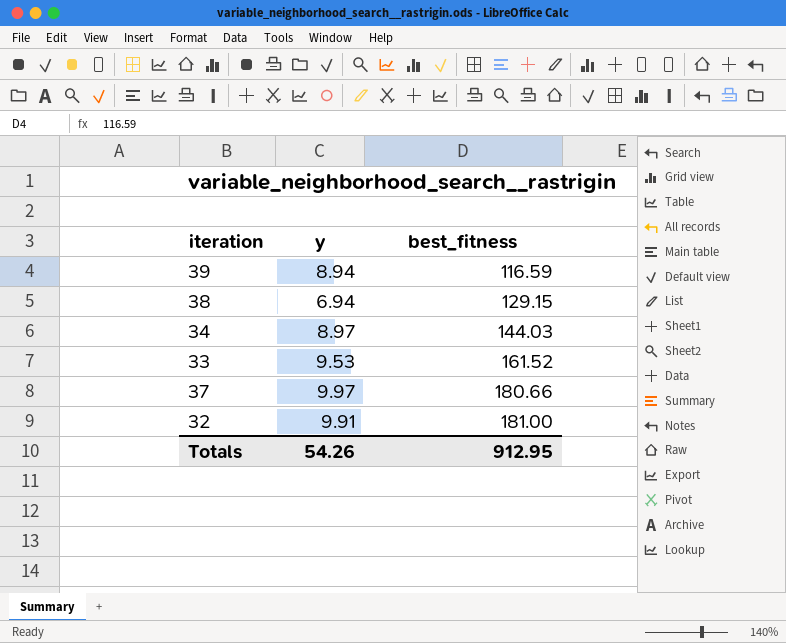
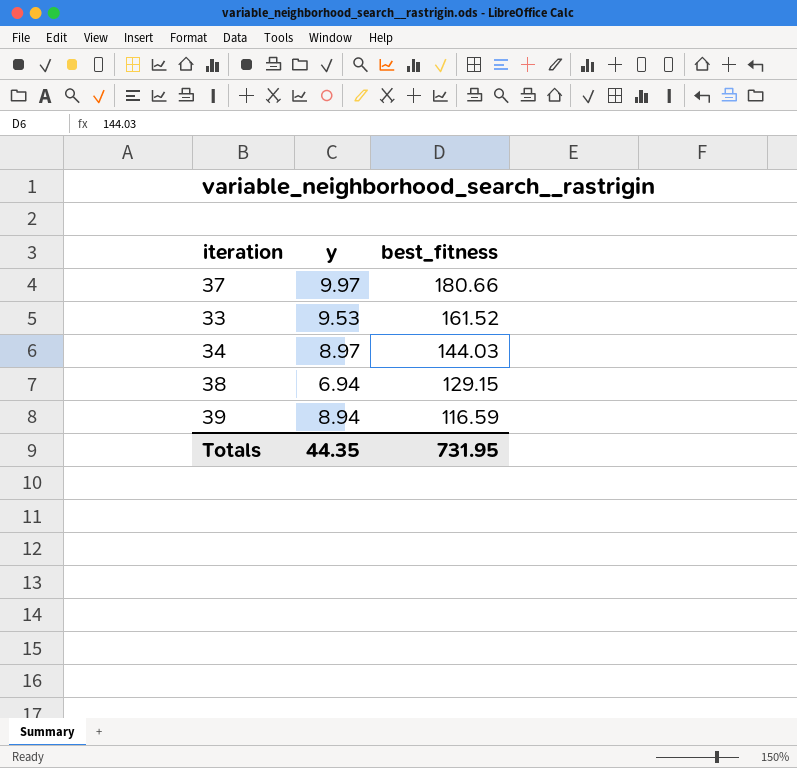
row order: best_fitness ascending -> best_fitness descending
row 32: 9.91 | 181.00 -> none
Totals | y: 54.26 -> 44.35
Totals | best_fitness: 912.95 -> 731.95

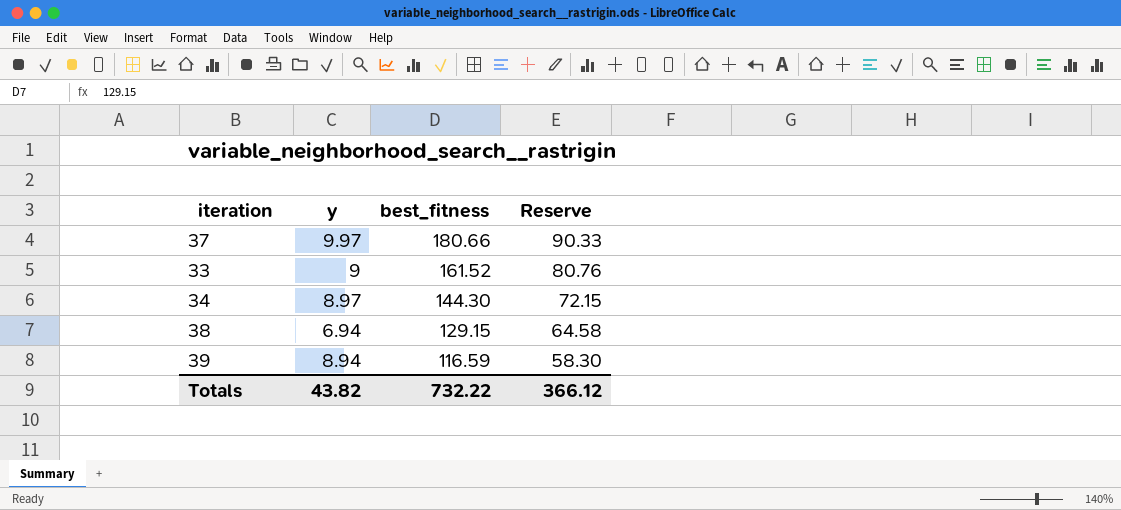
column Reserve | formula: none -> [best_fitness] * 0.5
33 | y: 9.53 -> 9
34 | best_fitness: 144.03 -> 144.30
Totals | y: 44.35 -> 43.82
Totals | best_fitness: 731.95 -> 732.22

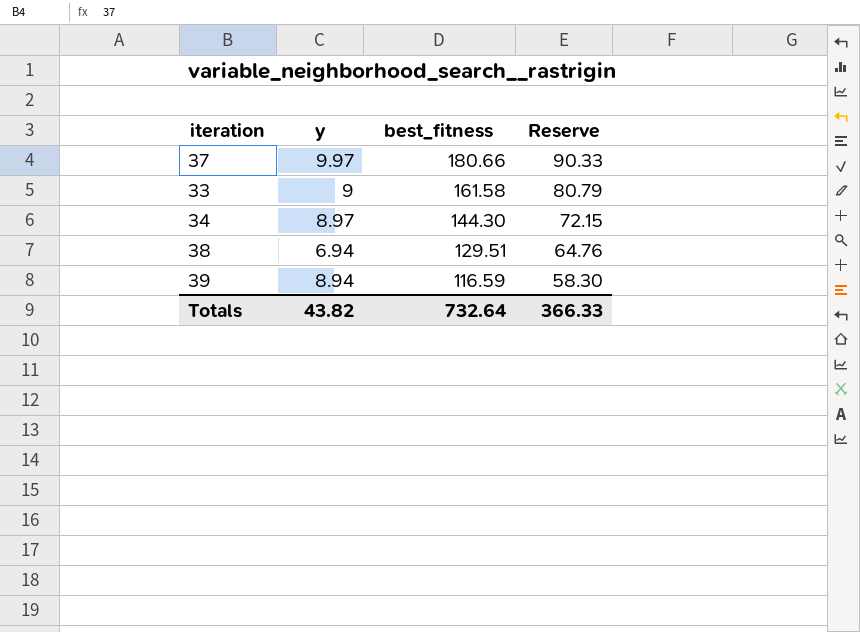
33 | best_fitness: 161.52 -> 161.58
33 | Reserve: 80.76 -> 80.79
38 | best_fitness: 129.15 -> 129.51
38 | Reserve: 64.58 -> 64.76
Totals | best_fitness: 732.22 -> 732.64
Totals | Reserve: 366.12 -> 366.33

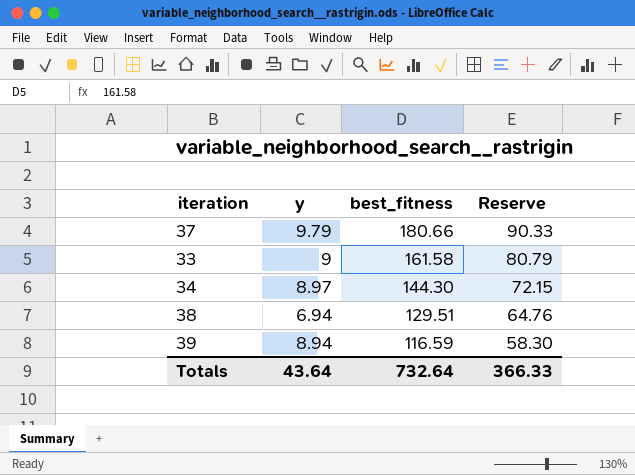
37 | y: 9.97 -> 9.79
Totals | y: 43.82 -> 43.64

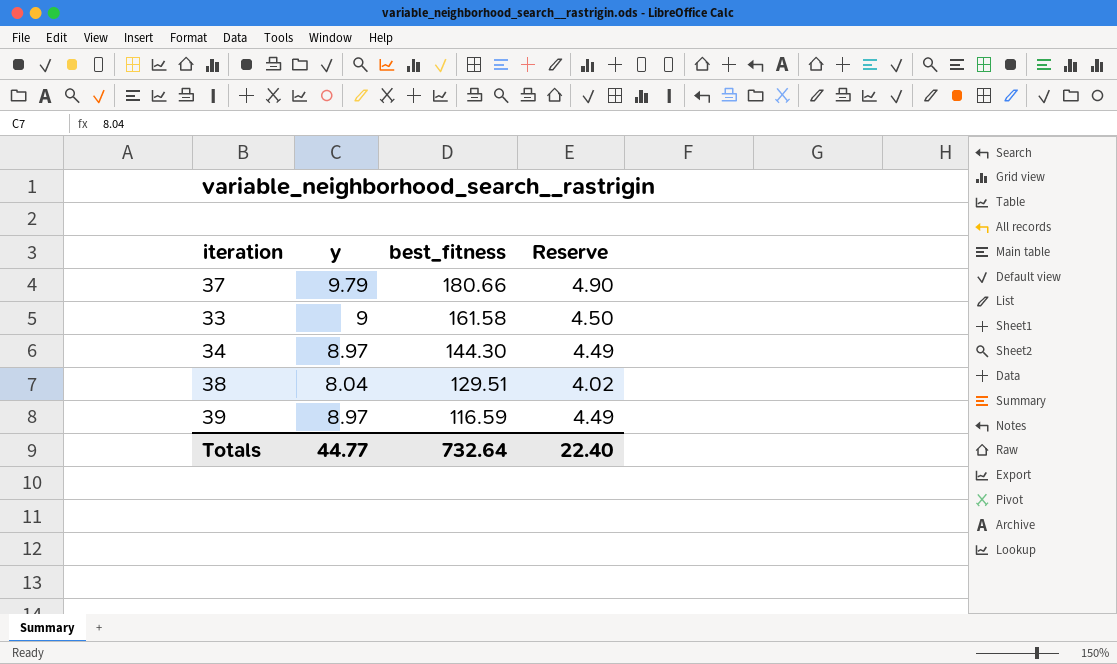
column Reserve | formula: [best_fitness] * 0.5 -> [y] * 0.5
38 | y: 6.94 -> 8.04
39 | y: 8.94 -> 8.97
Totals | y: 43.64 -> 44.77
Totals | Reserve: 366.33 -> 22.40

